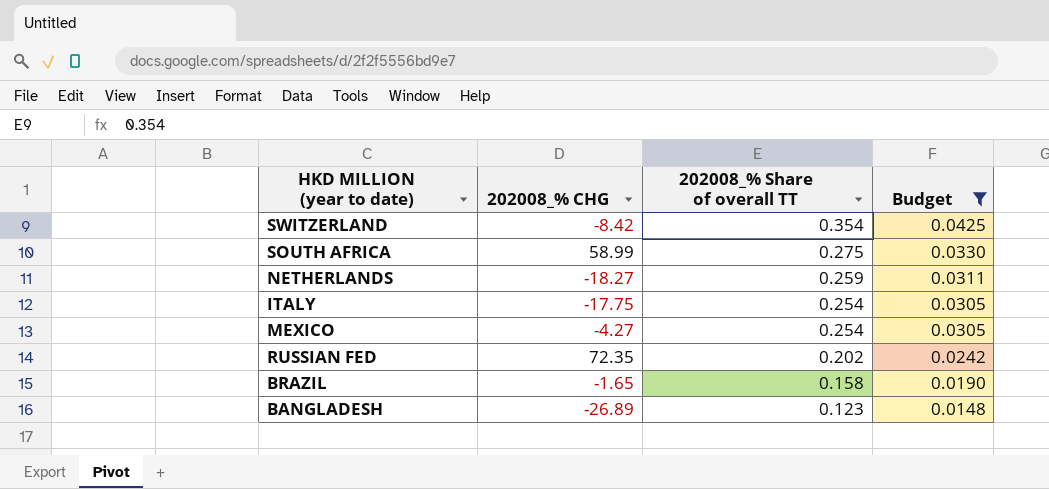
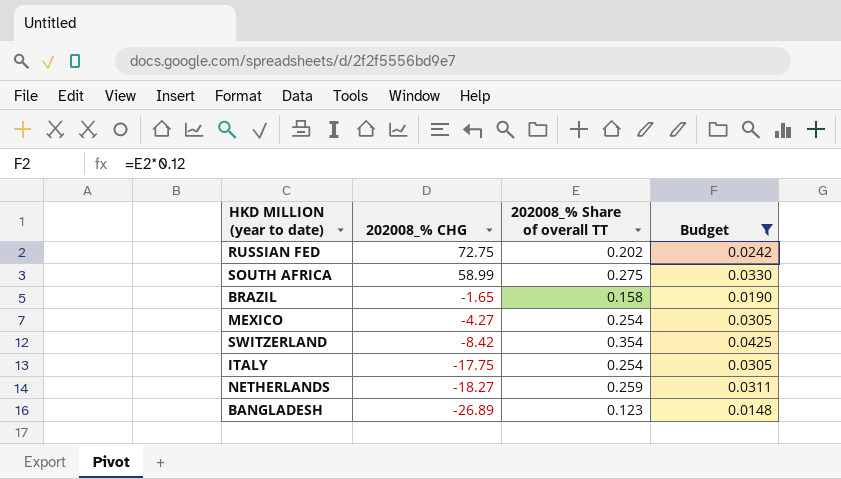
row order: 202008_% Share of overall TT descending -> 202008_% CHG descending
RUSSIAN FED | 202008_% CHG: 72.35 -> 72.75

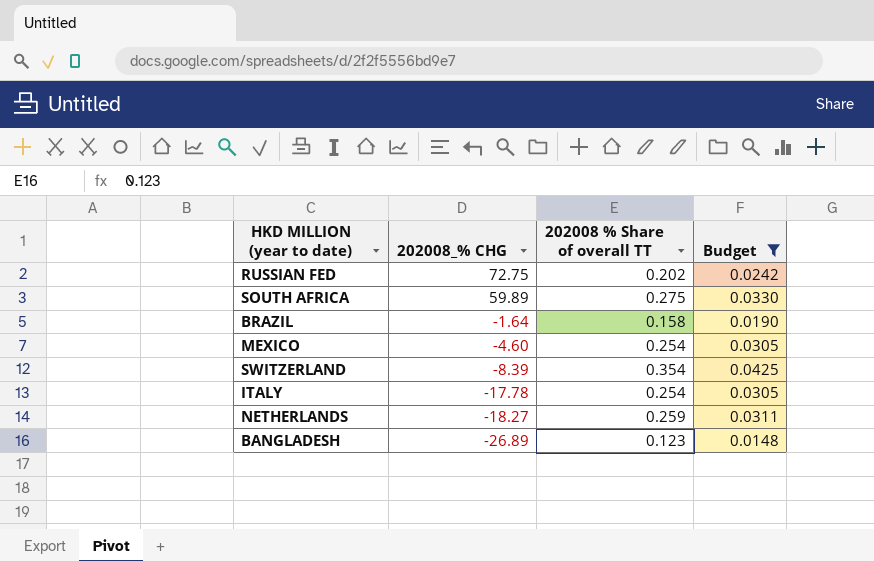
column name: 202008_% Share of overall TT -> 202008 % Share of overall TT
SOUTH AFRICA | 202008_% CHG: 58.99 -> 59.89
BRAZIL | 202008_% CHG: -1.65 -> -1.64
MEXICO | 202008_% CHG: -4.27 -> -4.60
SWITZERLAND | 202008_% CHG: -8.42 -> -8.39
ITALY | 202008_% CHG: -17.75 -> -17.78

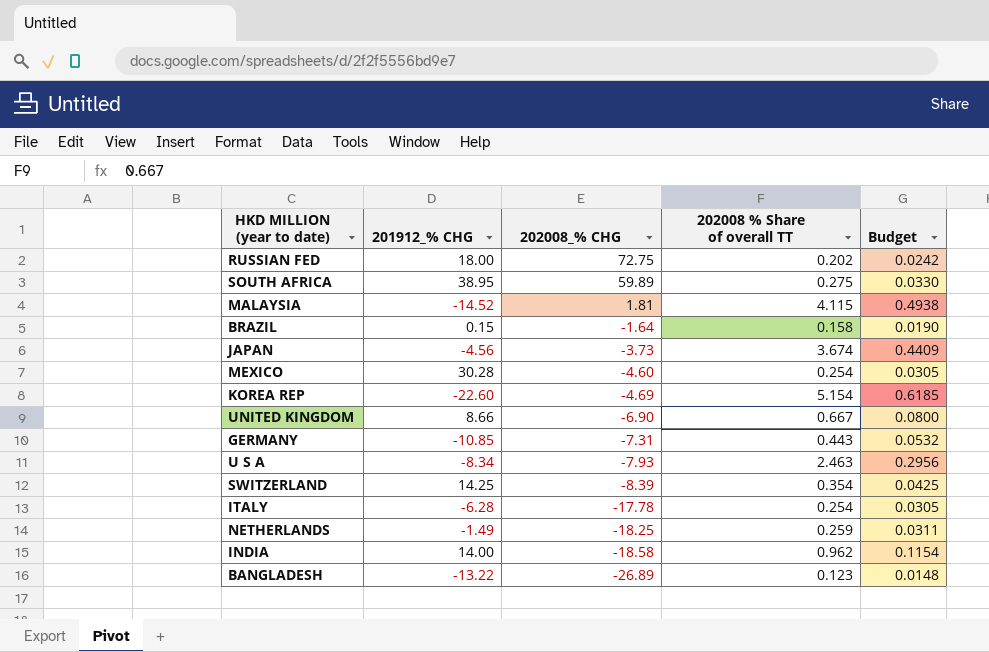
filter: Budget <= 0.0425 -> none
column 201912_% CHG | position: none -> 2
NETHERLANDS | 202008_% CHG: -18.27 -> -18.25

